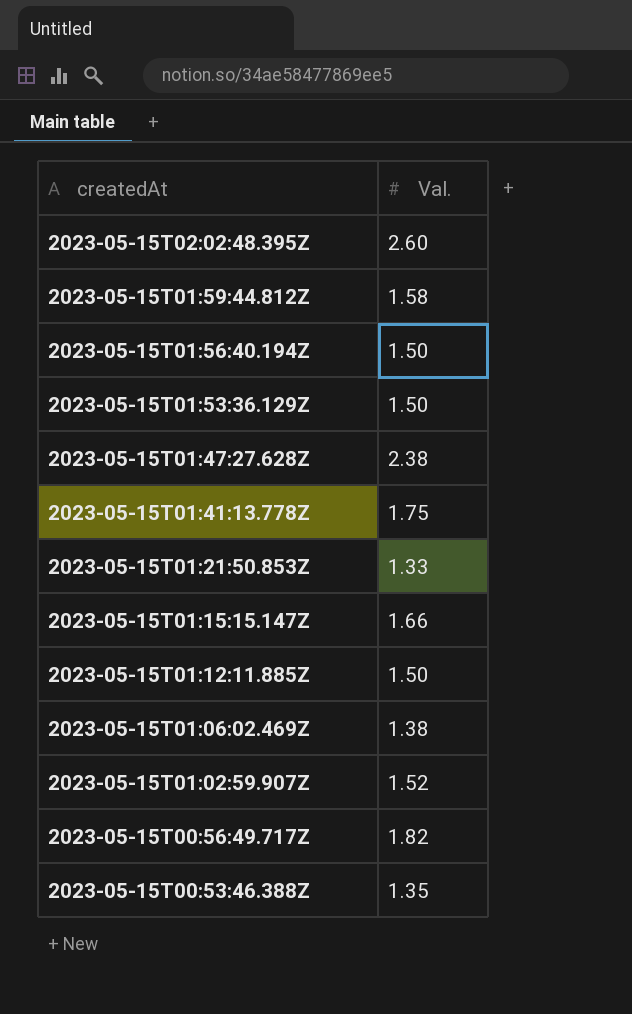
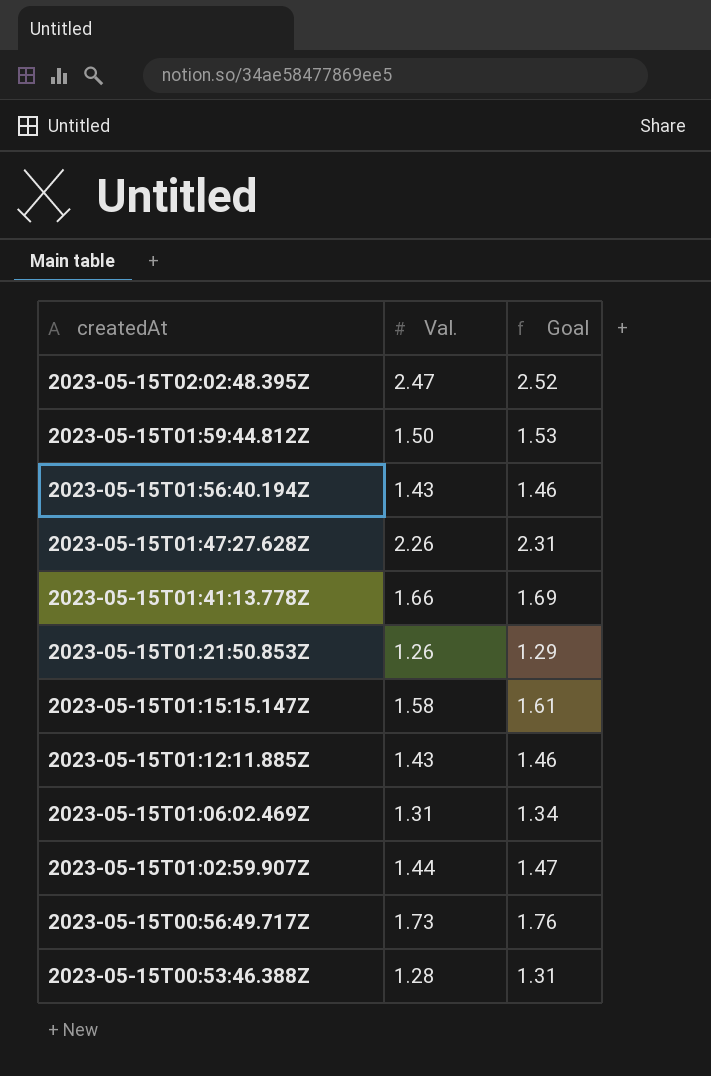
column Goal | formula: none -> [Val.] * 1.02
row 2023-05-15T01:53:36.129Z: 1.50 -> none
2023-05-15T02:02:48.395Z | Val.: 2.60 -> 2.47
2023-05-15T01:59:44.812Z | Val.: 1.58 -> 1.50
2023-05-15T01:56:40.194Z | Val.: 1.50 -> 1.43
2023-05-15T01:47:27.628Z | Val.: 2.38 -> 2.26
2023-05-15T01:41:13.778Z | Val.: 1.75 -> 1.66
2023-05-15T01:21:50.853Z | Val.: 1.33 -> 1.26
2023-05-15T01:15:15.147Z | Val.: 1.66 -> 1.58
2023-05-15T01:12:11.885Z | Val.: 1.50 -> 1.43
2023-05-15T01:06:02.469Z | Val.: 1.38 -> 1.31
2023-05-15T01:02:59.907Z | Val.: 1.52 -> 1.44
2023-05-15T00:56:49.717Z | Val.: 1.82 -> 1.73
2023-05-15T00:53:46.388Z | Val.: 1.35 -> 1.28

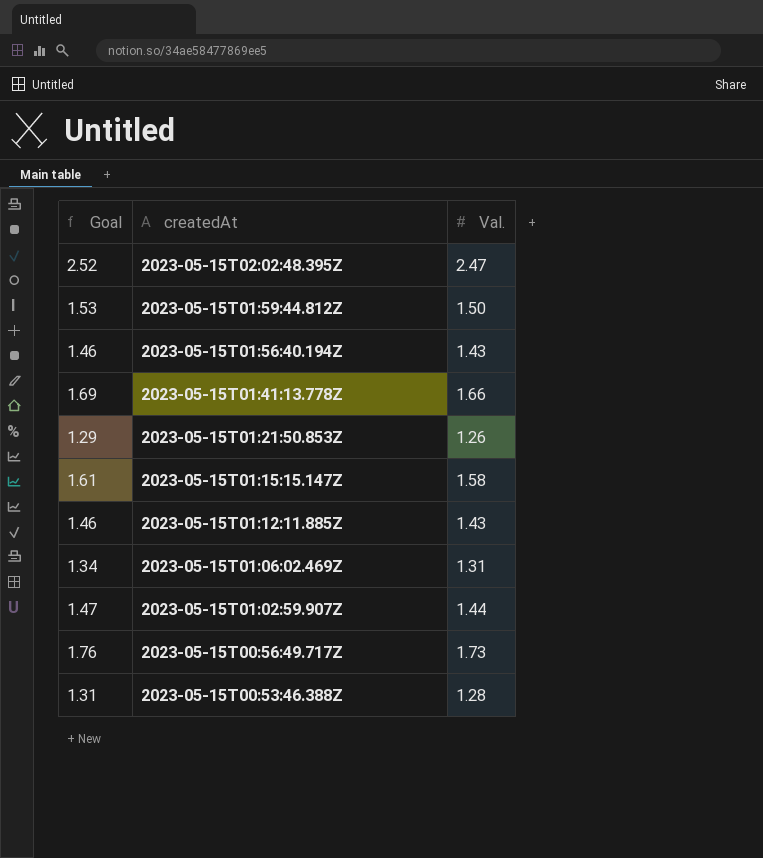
column Goal | position: 3 -> 1
row 2023-05-15T01:47:27.628Z: 2.26 | 2.31 -> none

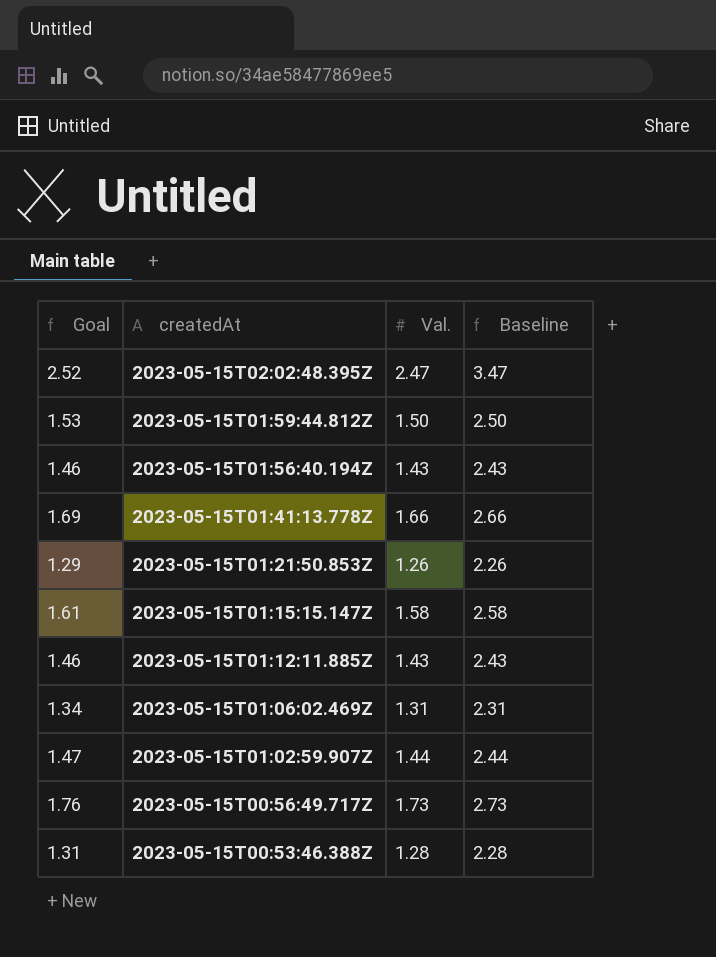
column Baseline | formula: none -> [Val.] + 1

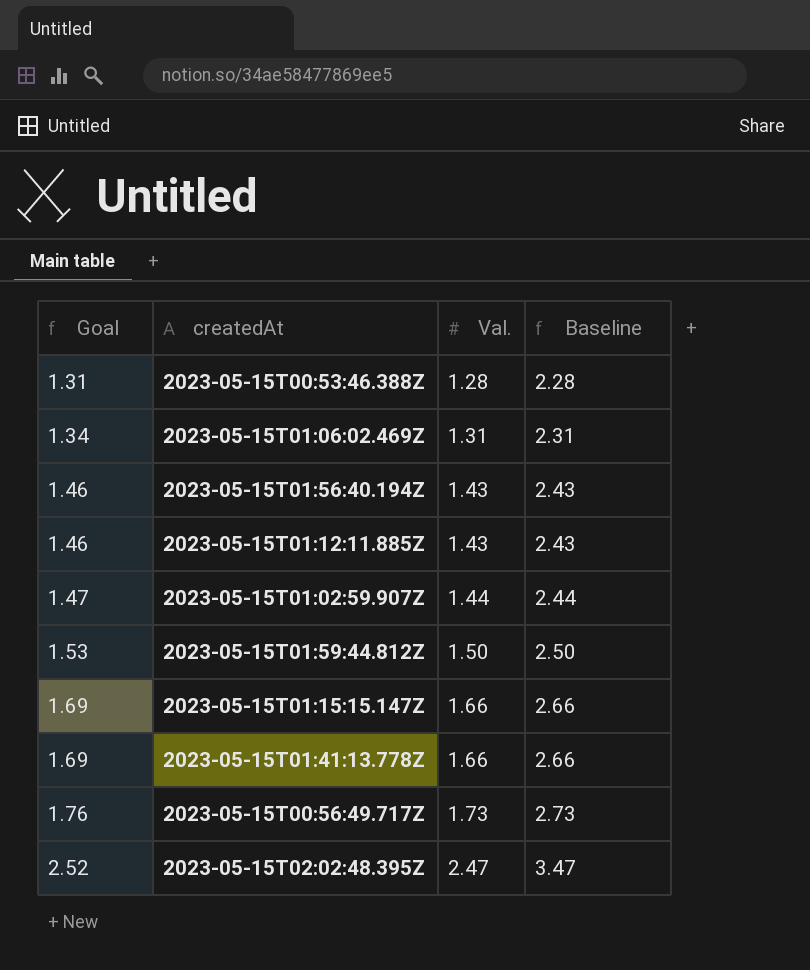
row order: createdAt descending -> Goal ascending
row 2023-05-15T01:21:50.853Z: 1.29 | 1.26 | 2.26 -> none
2023-05-15T01:15:15.147Z | Goal: 1.61 -> 1.69
2023-05-15T01:15:15.147Z | Val.: 1.58 -> 1.66
2023-05-15T01:15:15.147Z | Baseline: 2.58 -> 2.66

